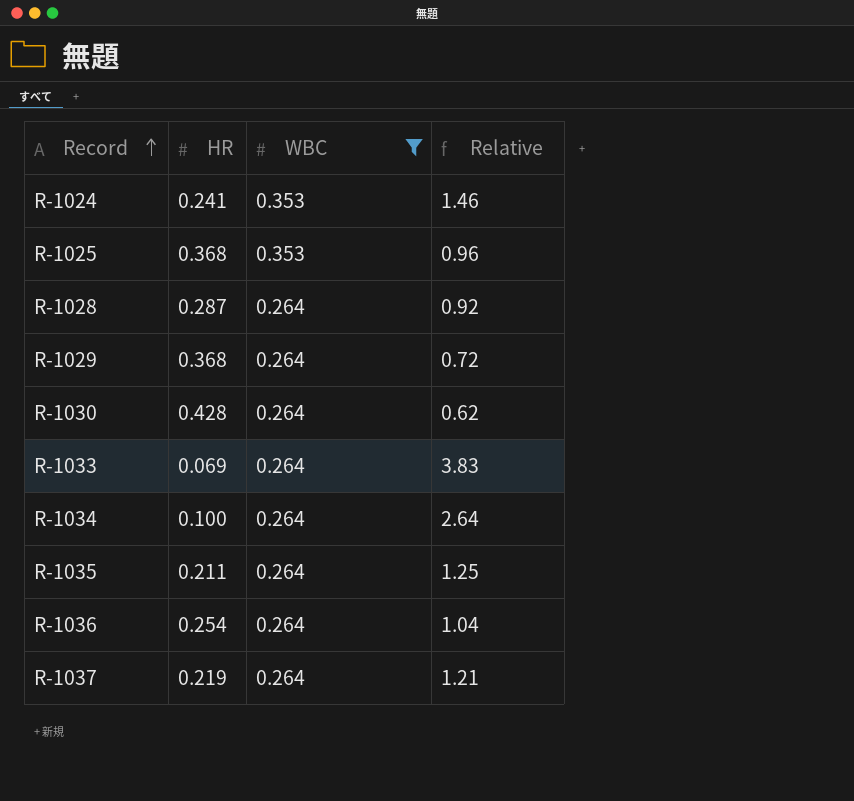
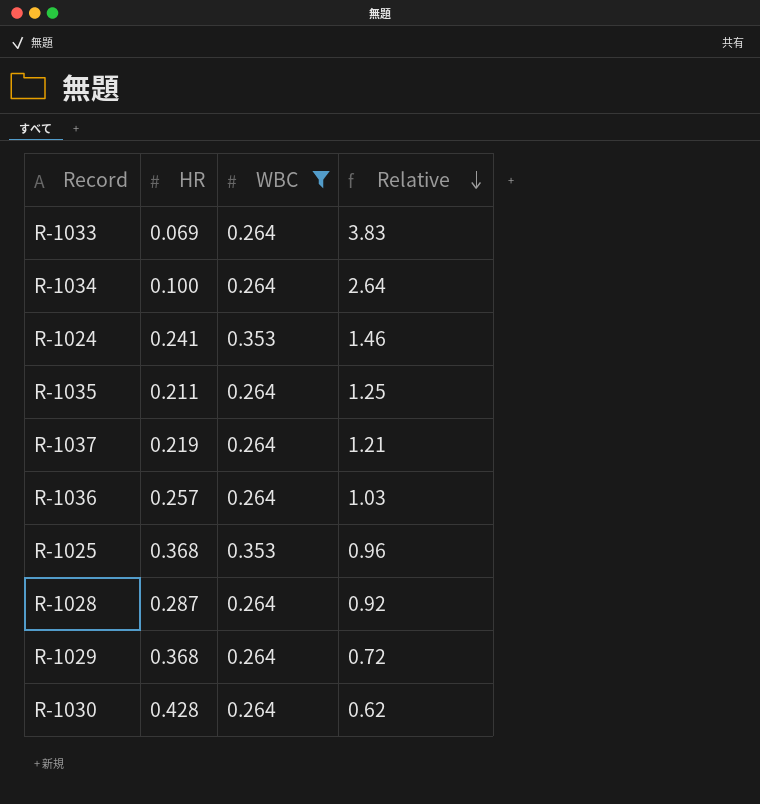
row order: Record ascending -> Relative descending
R-1036 | HR: 0.254 -> 0.257
R-1036 | Relative: 1.04 -> 1.03

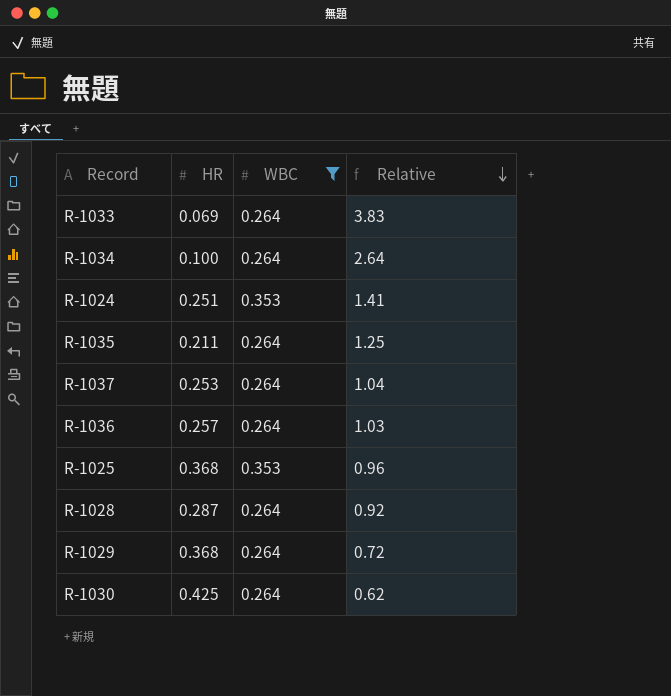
R-1024 | HR: 0.241 -> 0.251
R-1024 | Relative: 1.46 -> 1.41
R-1037 | HR: 0.219 -> 0.253
R-1037 | Relative: 1.21 -> 1.04
R-1030 | HR: 0.428 -> 0.425

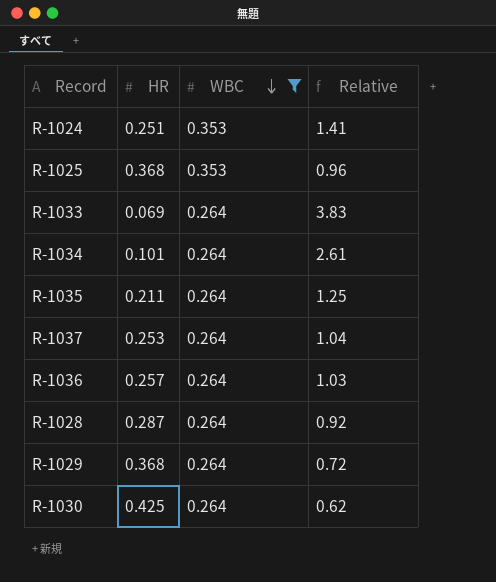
row order: Relative descending -> WBC descending
R-1034 | HR: 0.100 -> 0.101
R-1034 | Relative: 2.64 -> 2.61

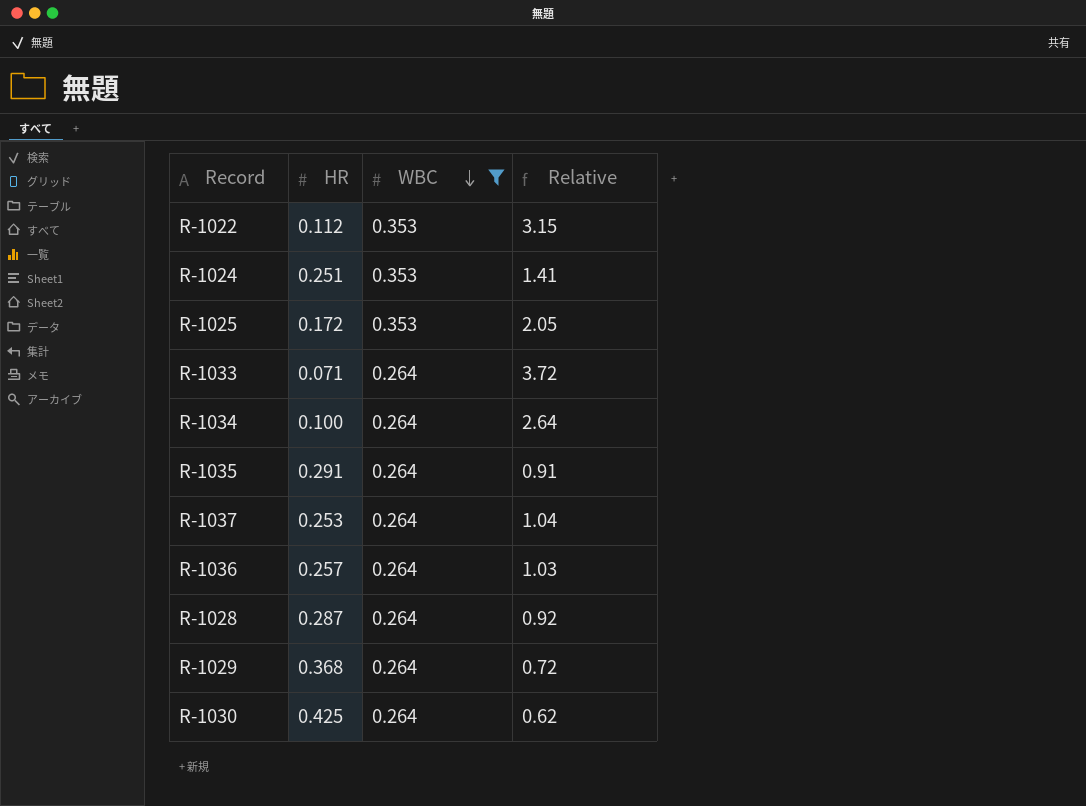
row R-1022: none -> 0.112 | 0.353 | 3.15
R-1025 | HR: 0.368 -> 0.172
R-1025 | Relative: 0.96 -> 2.05
R-1033 | HR: 0.069 -> 0.071
R-1033 | Relative: 3.83 -> 3.72
R-1034 | HR: 0.101 -> 0.100
R-1034 | Relative: 2.61 -> 2.64
R-1035 | HR: 0.211 -> 0.291
R-1035 | Relative: 1.25 -> 0.91

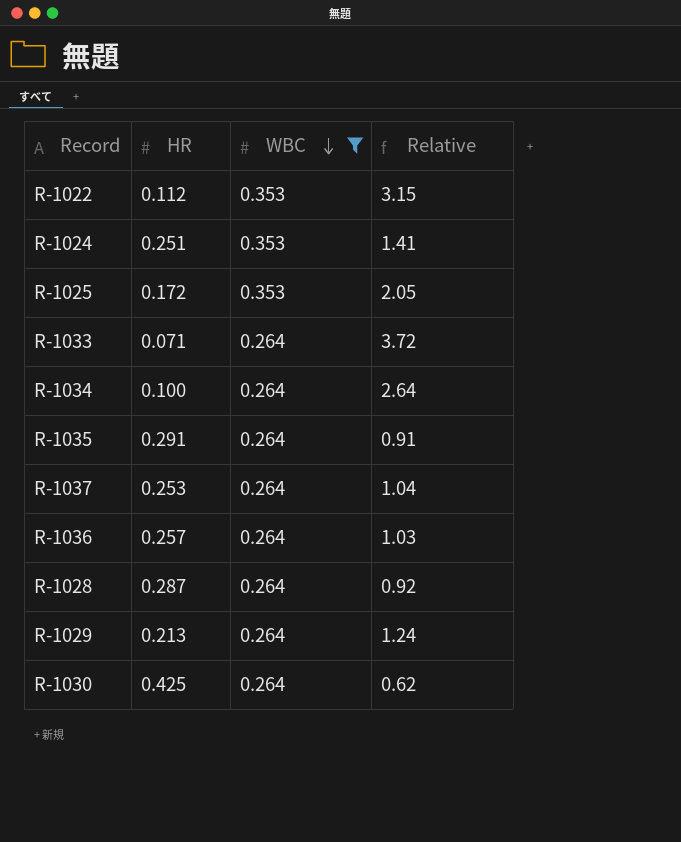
R-1029 | HR: 0.368 -> 0.213
R-1029 | Relative: 0.72 -> 1.24

